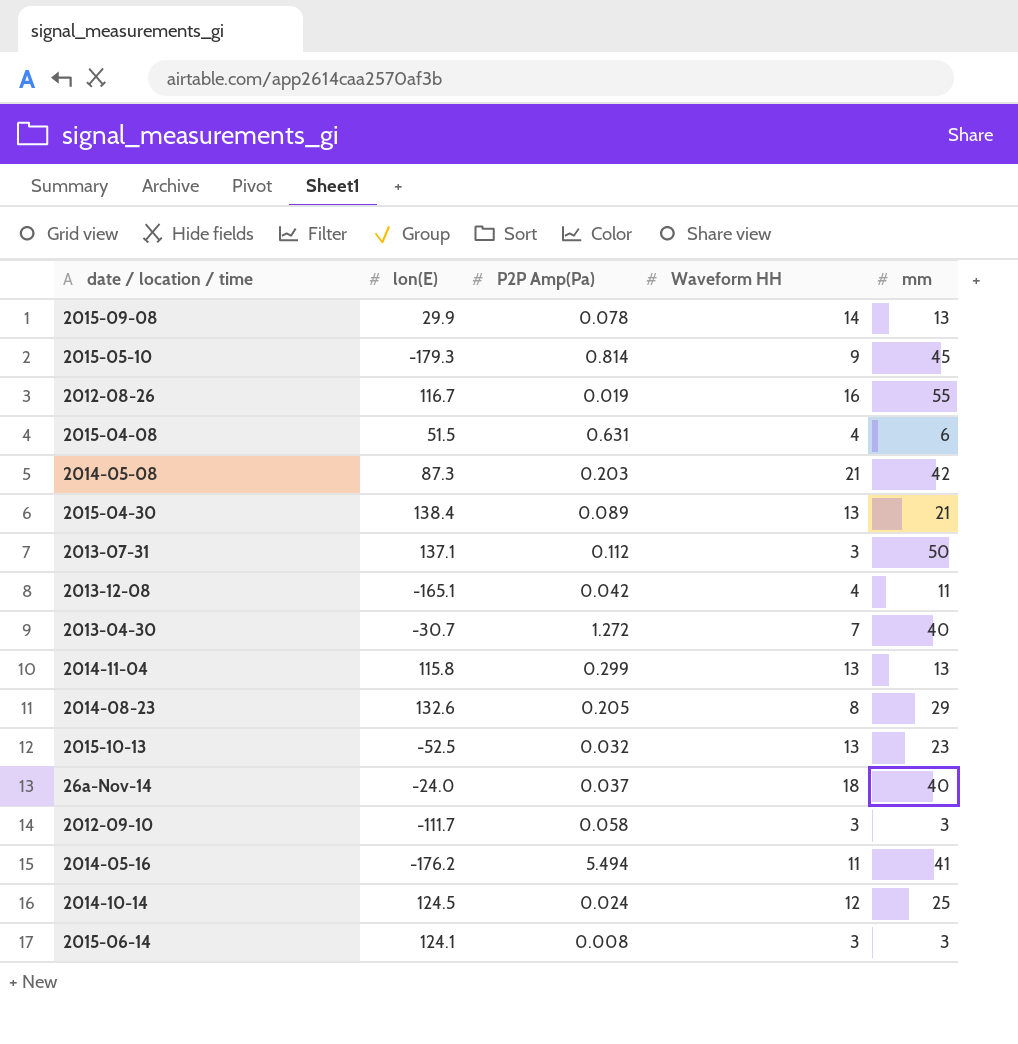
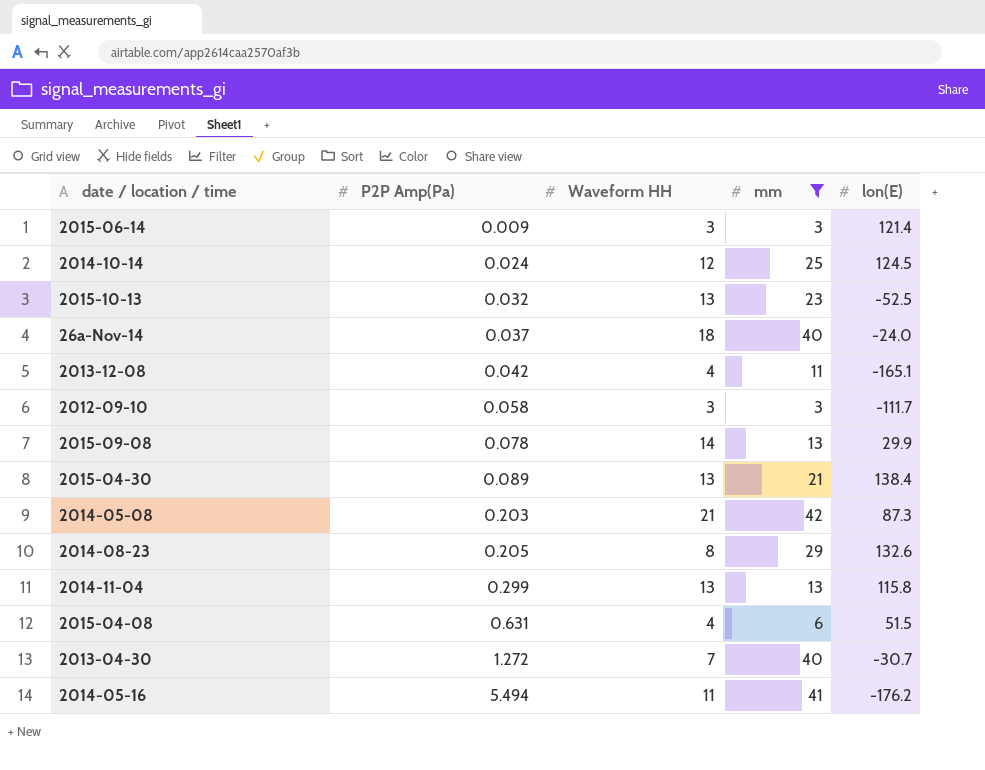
filter: none -> mm <= 42
row order: none -> P2P Amp(Pa) ascending
column lon(E) | position: 2 -> 5
2015-06-14 | P2P Amp(Pa): 0.008 -> 0.009
2015-06-14 | lon(E): 124.1 -> 121.4

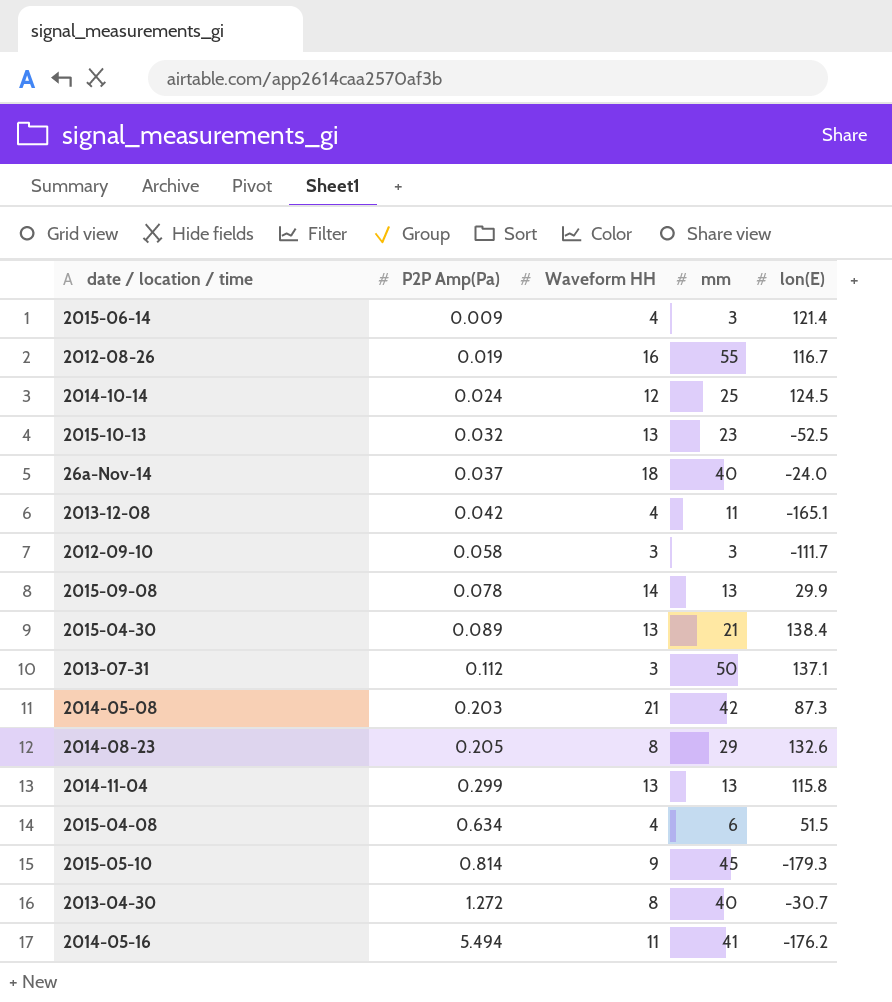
filter: mm <= 42 -> none
2015-06-14 | Waveform HH: 3 -> 4
2015-04-08 | P2P Amp(Pa): 0.631 -> 0.634
2013-04-30 | Waveform HH: 7 -> 8

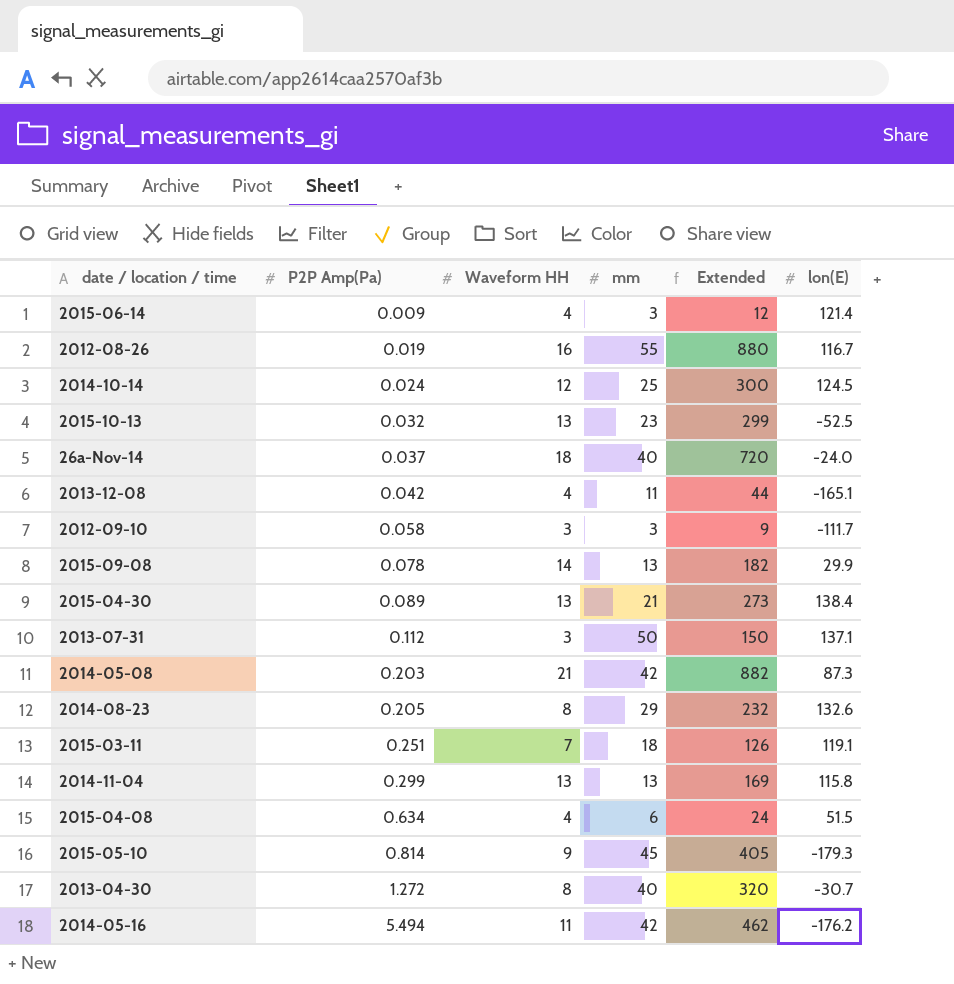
column Extended | formula: none -> [Waveform HH] * [mm]
row 2015-03-11: none -> 0.251 | 7 | 18 | 126 | 119.1
2014-05-16 | mm: 41 -> 42

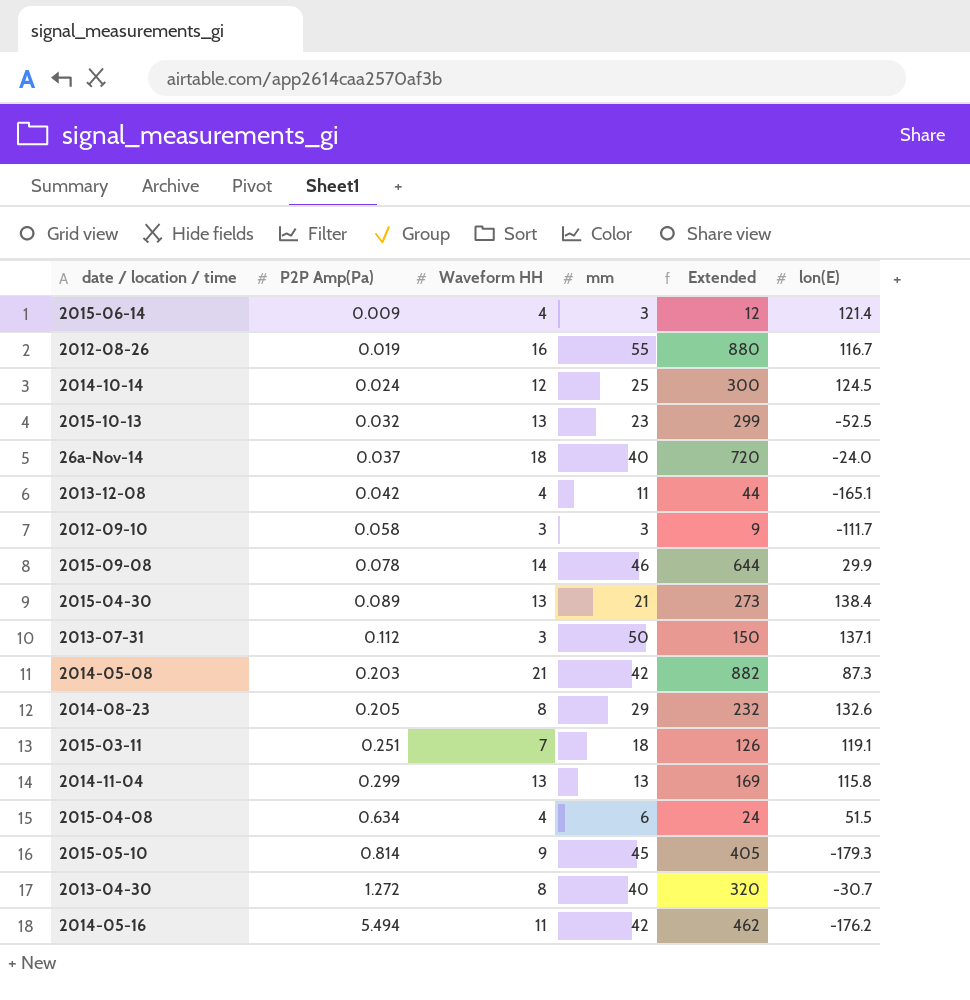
2015-09-08 | mm: 13 -> 46
2015-09-08 | Extended: 182 -> 644

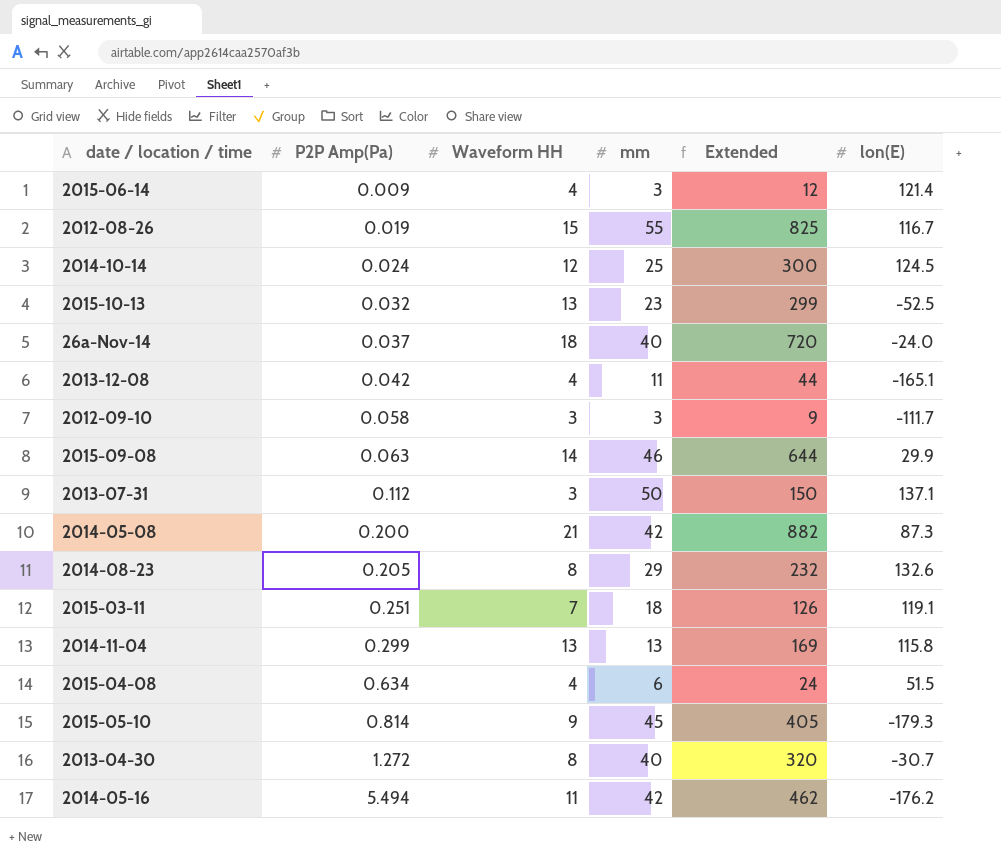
row 2015-04-30: 0.089 | 13 | 21 | 273 | 138.4 -> none
2012-08-26 | Waveform HH: 16 -> 15
2012-08-26 | Extended: 880 -> 825
2015-09-08 | P2P Amp(Pa): 0.078 -> 0.063
2014-05-08 | P2P Amp(Pa): 0.203 -> 0.200

